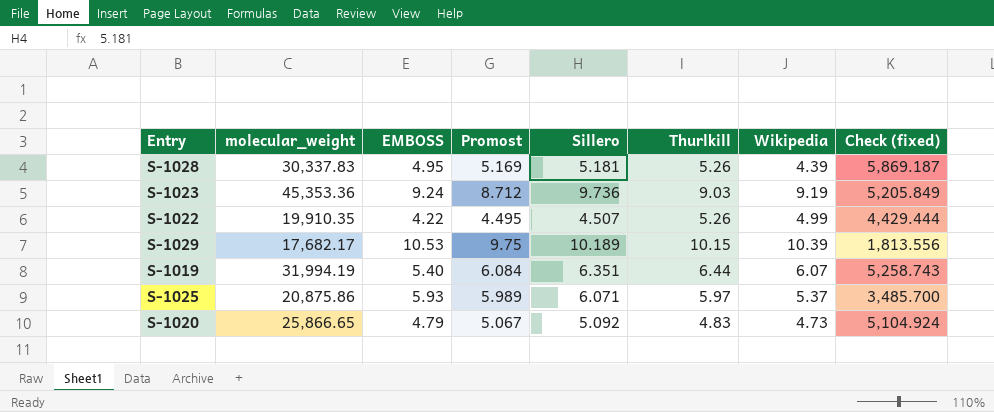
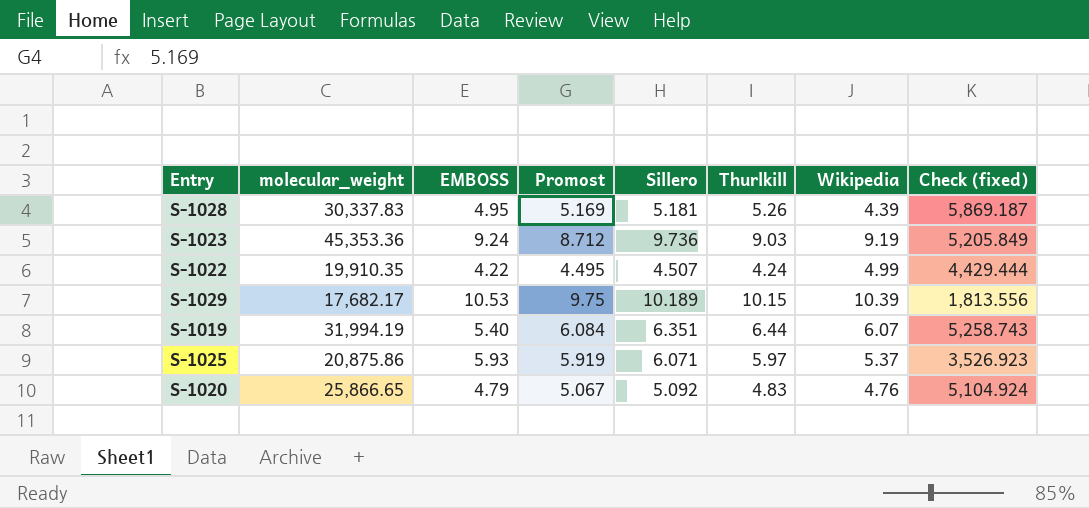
S-1022 | Thurlkill: 5.26 -> 4.24
S-1025 | Promost: 5.989 -> 5.919
S-1025 | Check (fixed): 3,485.700 -> 3,526.923
S-1020 | Wikipedia: 4.73 -> 4.76

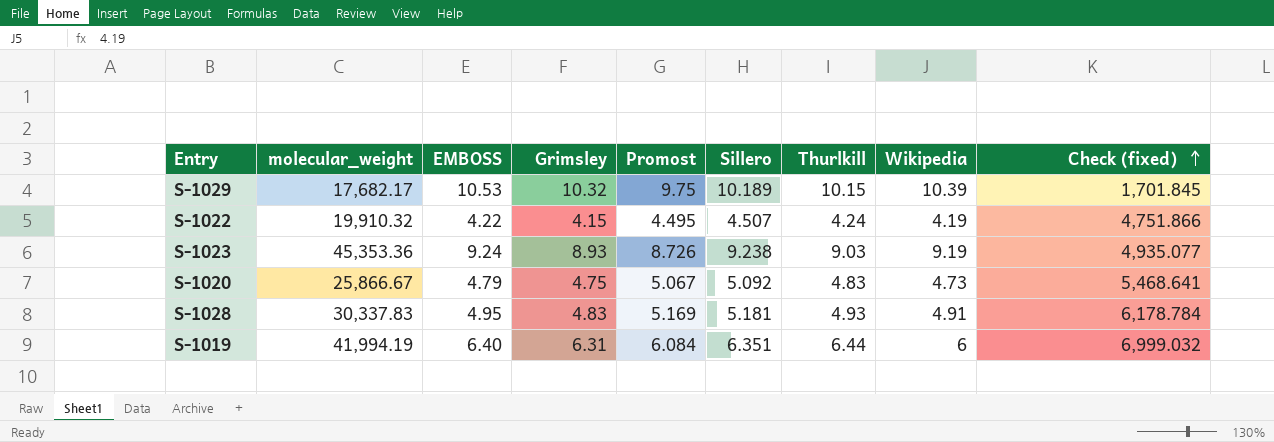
row order: none -> Check (fixed) ascending
column Grimsley | position: none -> 4
column Check (fixed) | formula: [molecular_weight] / [Promost] -> [molecular_weight] / [Wikipedia]
row S-1025: 20,875.86 | 5.93 | 5.919 | 6.071 | 5.97 | 5.37 | 3,526.923 -> none
S-1022 | molecular_weight: 19,910.35 -> 19,910.32
S-1022 | Wikipedia: 4.99 -> 4.19
S-1023 | Promost: 8.712 -> 8.726
S-1023 | Sillero: 9.736 -> 9.238
S-1020 | molecular_weight: 25,866.65 -> 25,866.67
S-1020 | Wikipedia: 4.76 -> 4.73
S-1028 | Thurlkill: 5.26 -> 4.93
S-1028 | Wikipedia: 4.39 -> 4.91
S-1019 | molecular_weight: 31,994.19 -> 41,994.19
S-1019 | EMBOSS: 5.40 -> 6.40
S-1019 | Wikipedia: 6.07 -> 6

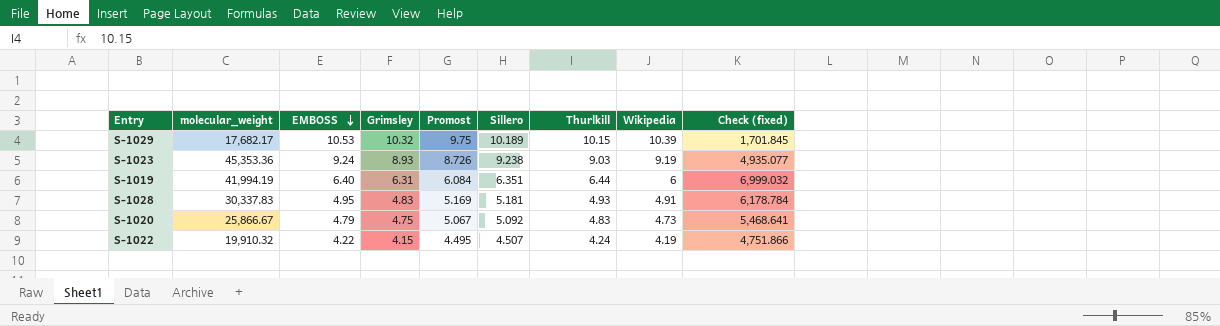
row order: Check (fixed) ascending -> EMBOSS descending

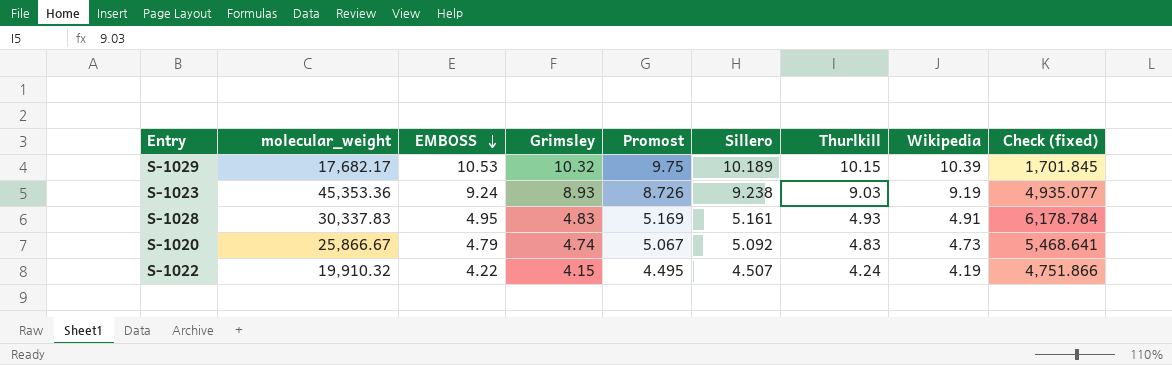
row S-1019: 41,994.19 | 6.40 | 6.31 | 6.084 | 6.351 | 6.44 | 6 | 6,999.032 -> none
S-1028 | Sillero: 5.181 -> 5.161
S-1020 | Grimsley: 4.75 -> 4.74

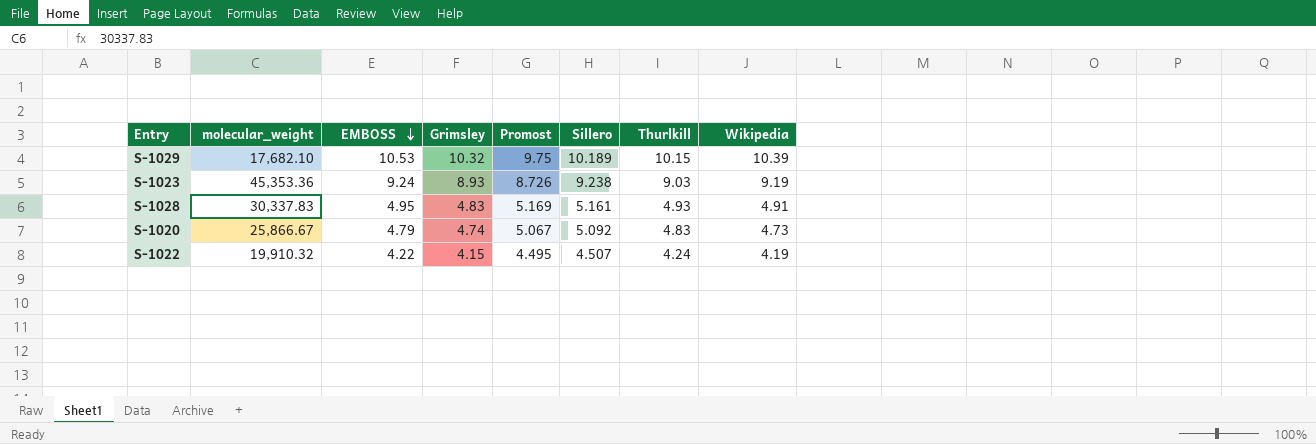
column Check (fixed) | formula: [molecular_weight] / [Wikipedia] -> none
S-1029 | molecular_weight: 17,682.17 -> 17,682.10

